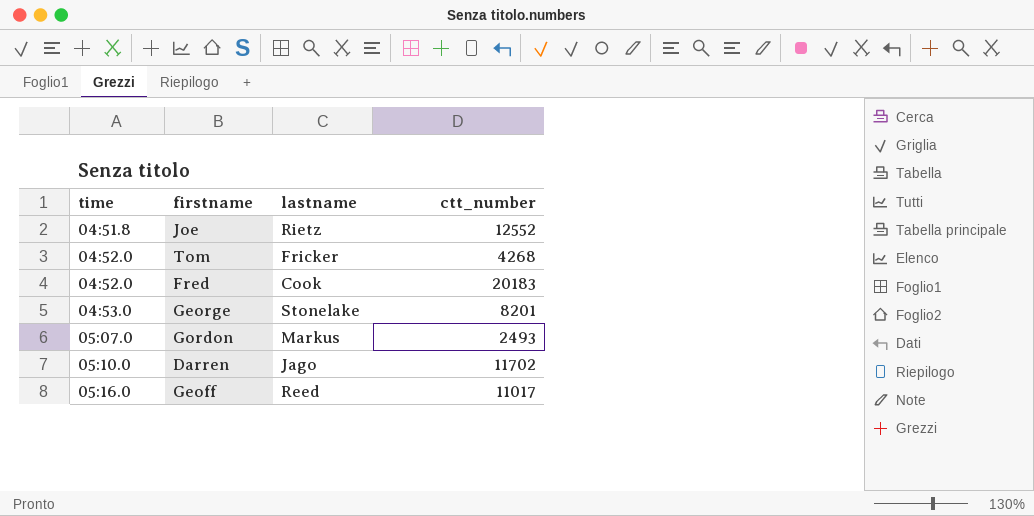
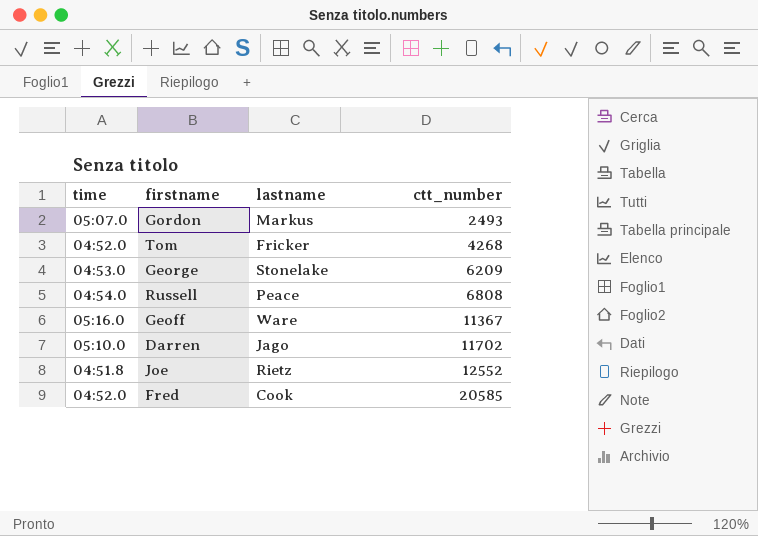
row order: time ascending -> ctt_number ascending
George | ctt_number: 8201 -> 6209
row Russell: none -> 04:54.0 | Peace | 6808
Geoff | lastname: Reed -> Ware
Geoff | ctt_number: 11017 -> 11367
Fred | ctt_number: 20183 -> 20585

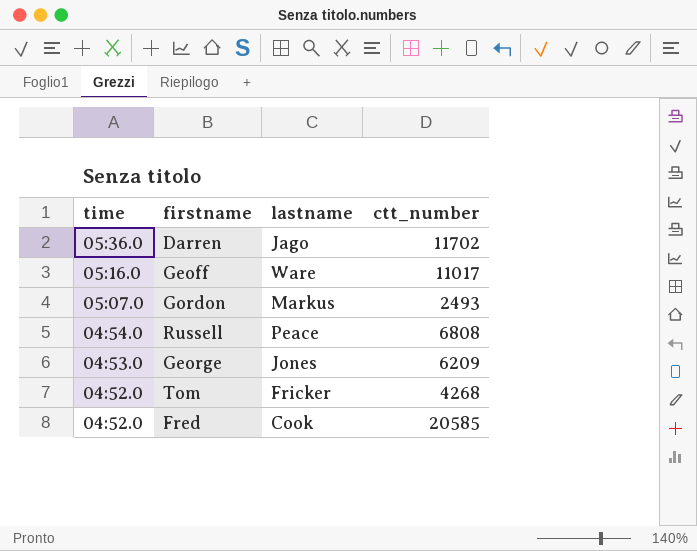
row order: ctt_number ascending -> time descending
row Joe: 04:51.8 | Rietz | 12552 -> none
Darren | time: 05:10.0 -> 05:36.0
Geoff | ctt_number: 11367 -> 11017
George | lastname: Stonelake -> Jones

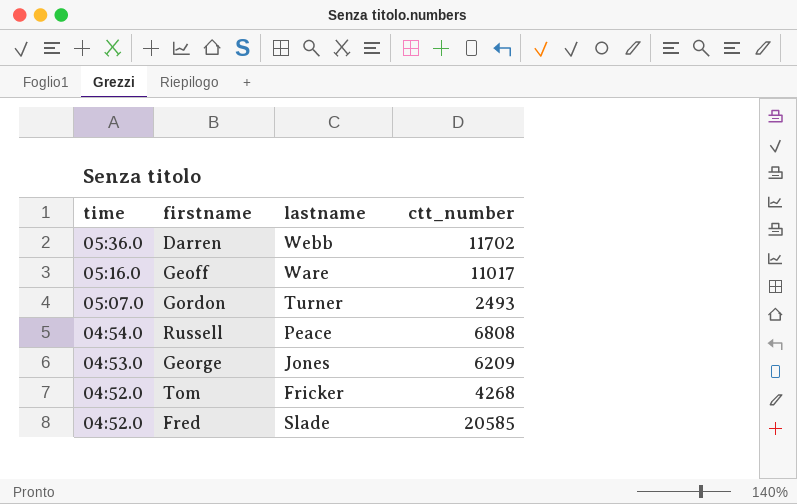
Darren | lastname: Jago -> Webb
Gordon | lastname: Markus -> Turner
Fred | lastname: Cook -> Slade

